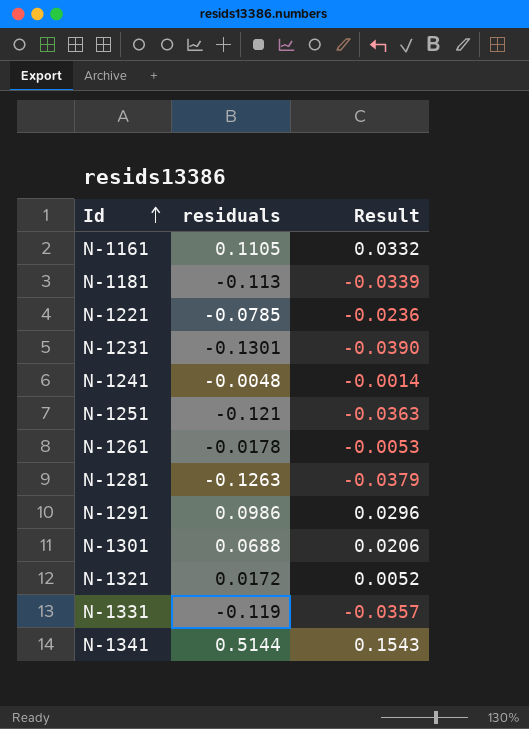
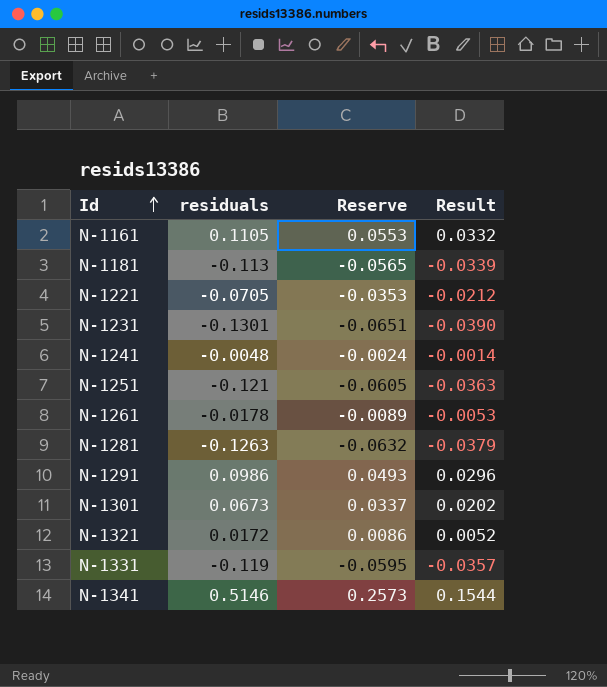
column Reserve | formula: none -> [residuals] * 0.5
N-1221 | residuals: -0.0785 -> -0.0705
N-1221 | Result: -0.0236 -> -0.0212
N-1301 | residuals: 0.0688 -> 0.0673
N-1301 | Result: 0.0206 -> 0.0202
N-1341 | residuals: 0.5144 -> 0.5146
N-1341 | Result: 0.1543 -> 0.1544

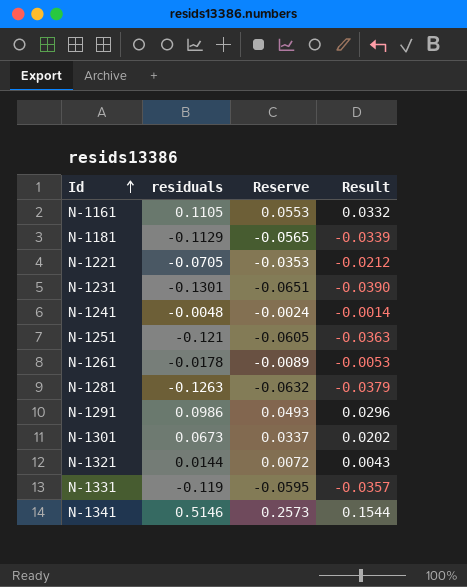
N-1181 | residuals: -0.113 -> -0.1129
N-1321 | residuals: 0.0172 -> 0.0144
N-1321 | Reserve: 0.0086 -> 0.0072
N-1321 | Result: 0.0052 -> 0.0043

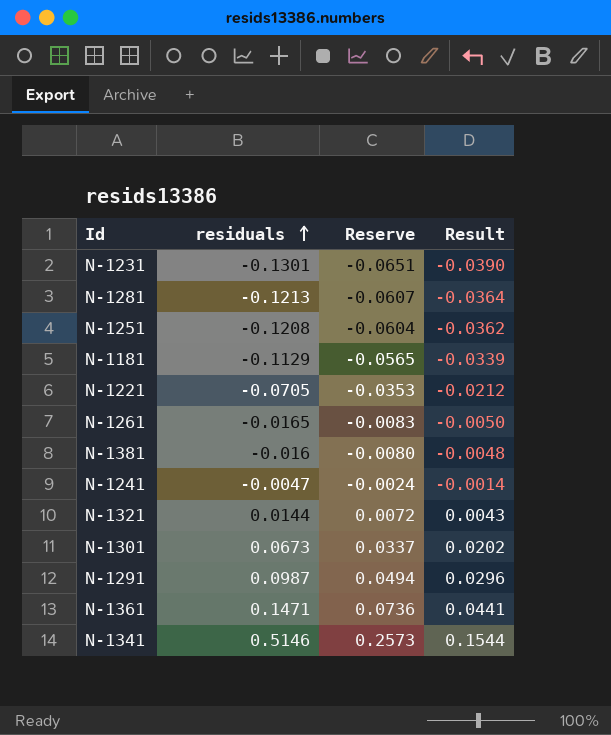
row order: Id ascending -> residuals ascending
row N-1161: 0.1105 | 0.0553 | 0.0332 -> none
row N-1331: -0.119 | -0.0595 | -0.0357 -> none
N-1281 | residuals: -0.1263 -> -0.1213
N-1281 | Reserve: -0.0632 -> -0.0607
N-1281 | Result: -0.0379 -> -0.0364
N-1251 | residuals: -0.121 -> -0.1208
N-1251 | Reserve: -0.0605 -> -0.0604
N-1251 | Result: -0.0363 -> -0.0362
N-1261 | residuals: -0.0178 -> -0.0165
N-1261 | Reserve: -0.0089 -> -0.0083
N-1261 | Result: -0.0053 -> -0.0050
row N-1381: none -> -0.016 | -0.0080 | -0.0048
N-1241 | residuals: -0.0048 -> -0.0047
N-1291 | residuals: 0.0986 -> 0.0987
N-1291 | Reserve: 0.0493 -> 0.0494
row N-1361: none -> 0.1471 | 0.0736 | 0.0441

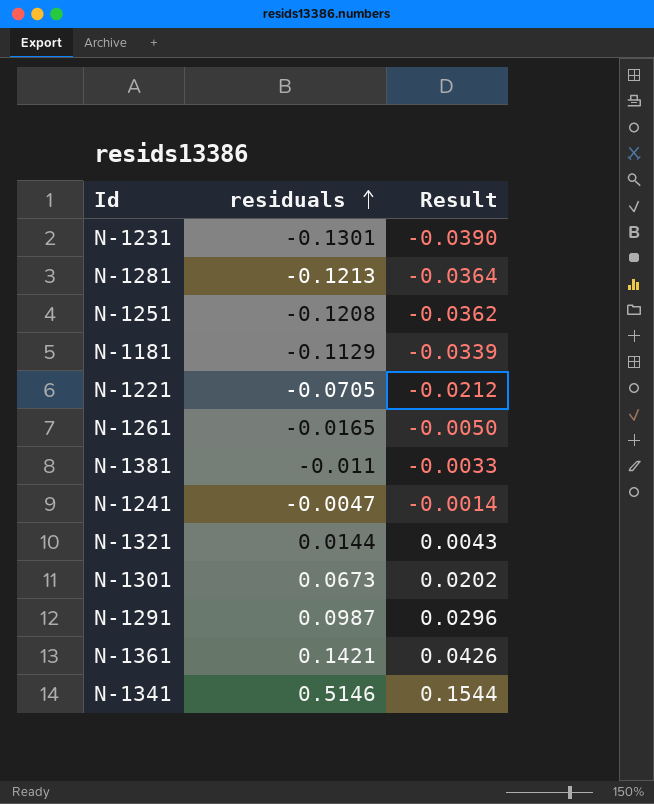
column Reserve | formula: [residuals] * 0.5 -> none
N-1381 | residuals: -0.016 -> -0.011
N-1381 | Result: -0.0048 -> -0.0033
N-1361 | residuals: 0.1471 -> 0.1421
N-1361 | Result: 0.0441 -> 0.0426

